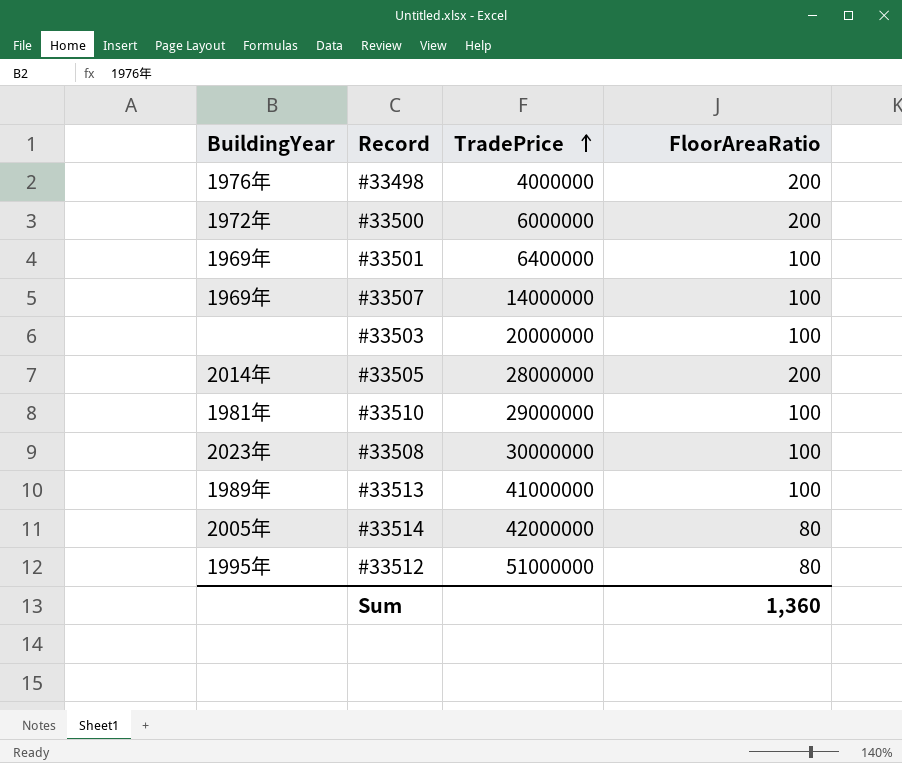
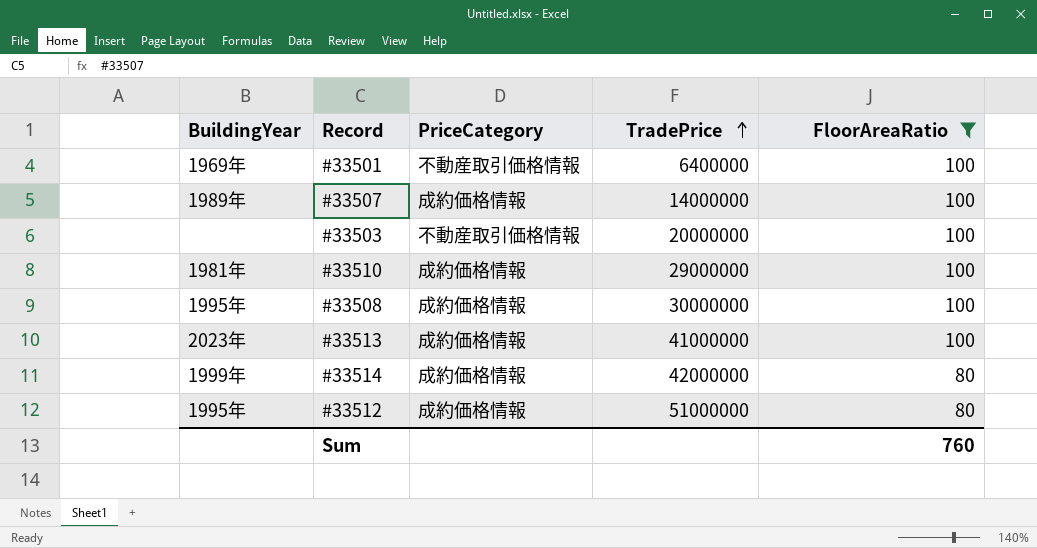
filter: none -> FloorAreaRatio != 200
column PriceCategory | position: none -> 3
#33507 | BuildingYear: 1969年 -> 1989年
#33508 | BuildingYear: 2023年 -> 1995年
#33513 | BuildingYear: 1989年 -> 2023年
#33514 | BuildingYear: 2005年 -> 1999年
Sum | FloorAreaRatio: 1,360 -> 760

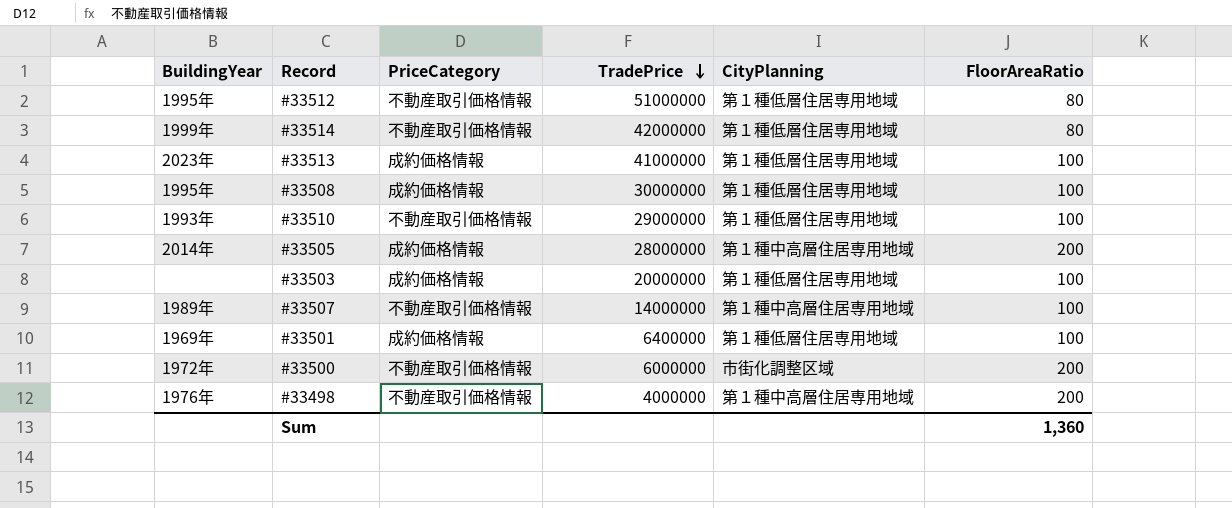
filter: FloorAreaRatio != 200 -> none
row order: TradePrice ascending -> TradePrice descending
column CityPlanning | position: none -> 5
#33512 | PriceCategory: 成約価格情報 -> 不動産取引価格情報
#33514 | PriceCategory: 成約価格情報 -> 不動産取引価格情報
#33510 | BuildingYear: 1981年 -> 1993年
#33510 | PriceCategory: 成約価格情報 -> 不動産取引価格情報
#33503 | PriceCategory: 不動産取引価格情報 -> 成約価格情報
#33507 | PriceCategory: 成約価格情報 -> 不動産取引価格情報
#33501 | PriceCategory: 不動産取引価格情報 -> 成約価格情報
Sum | FloorAreaRatio: 760 -> 1,360

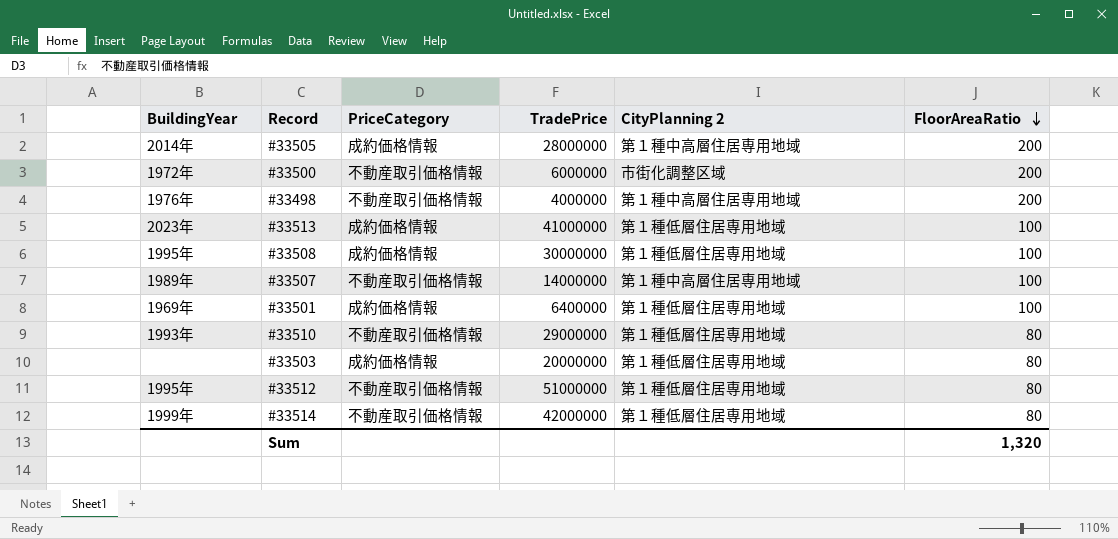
row order: TradePrice descending -> FloorAreaRatio descending
column name: CityPlanning -> CityPlanning 2
#33510 | FloorAreaRatio: 100 -> 80
#33503 | FloorAreaRatio: 100 -> 80
Sum | FloorAreaRatio: 1,360 -> 1,320

